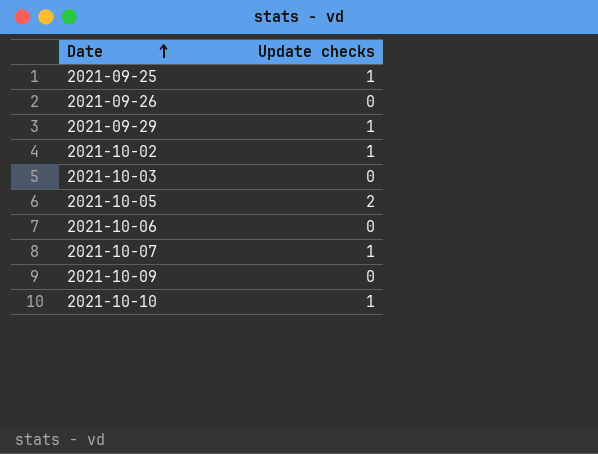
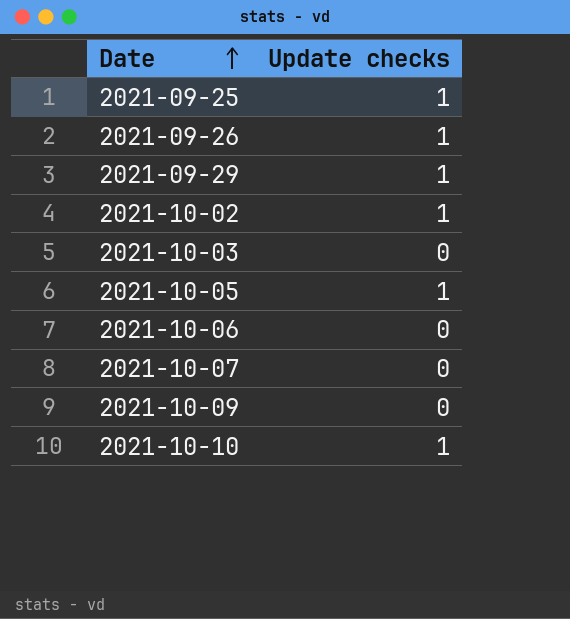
2021-09-26 | Update checks: 0 -> 1
2021-10-05 | Update checks: 2 -> 1
2021-10-07 | Update checks: 1 -> 0

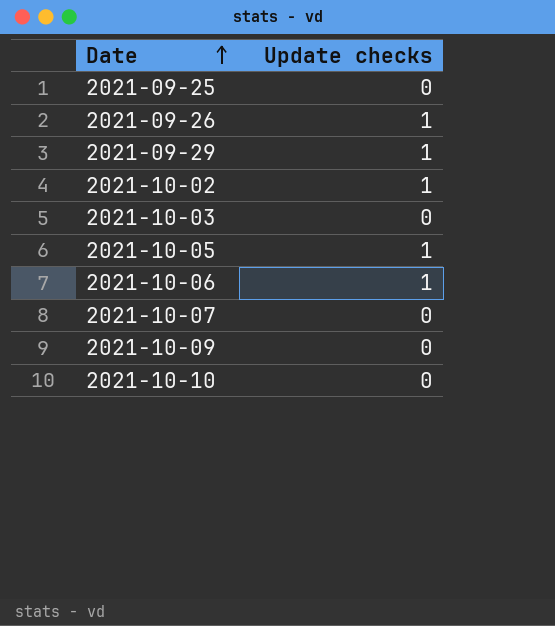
2021-09-25 | Update checks: 1 -> 0
2021-10-06 | Update checks: 0 -> 1
2021-10-10 | Update checks: 1 -> 0

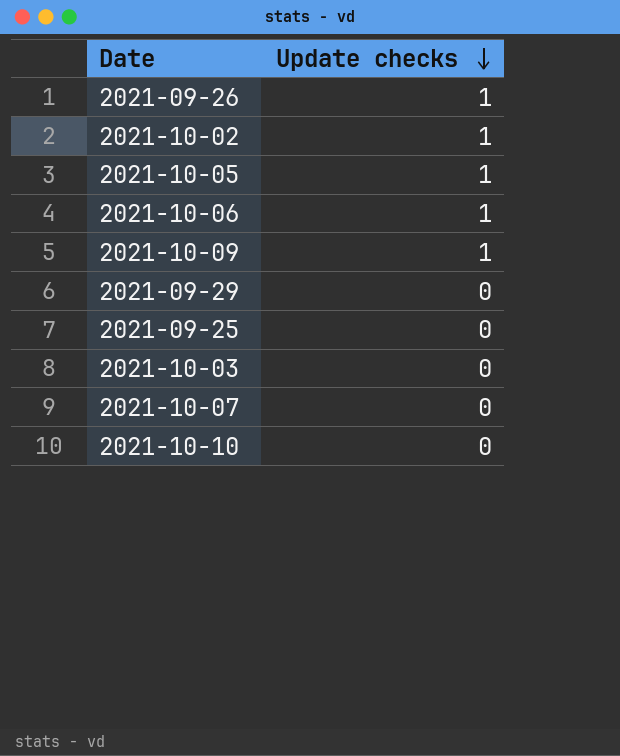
row order: Date ascending -> Update checks descending
2021-10-09 | Update checks: 0 -> 1
2021-09-29 | Update checks: 1 -> 0

